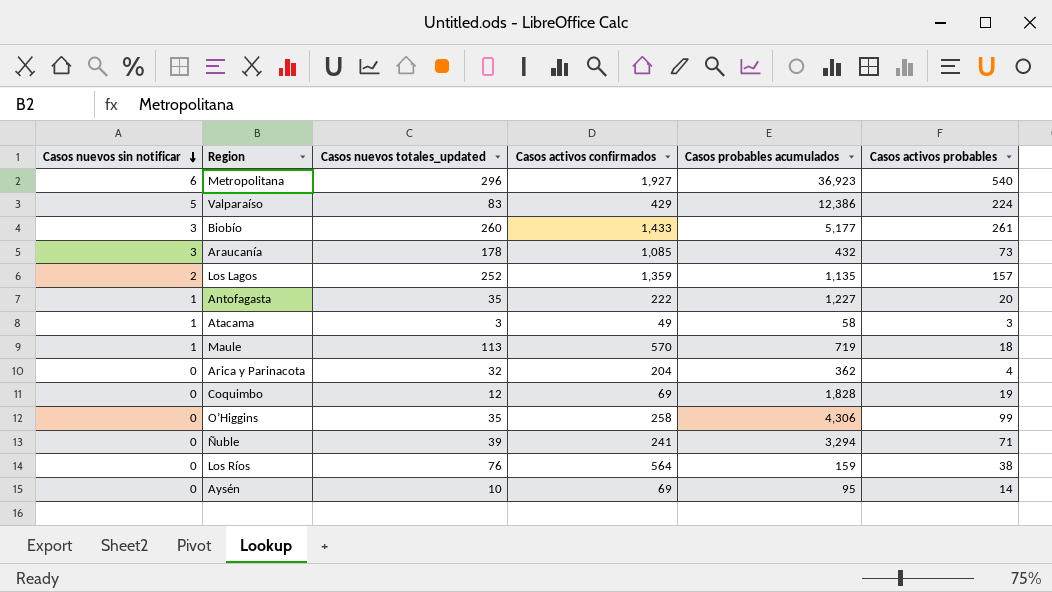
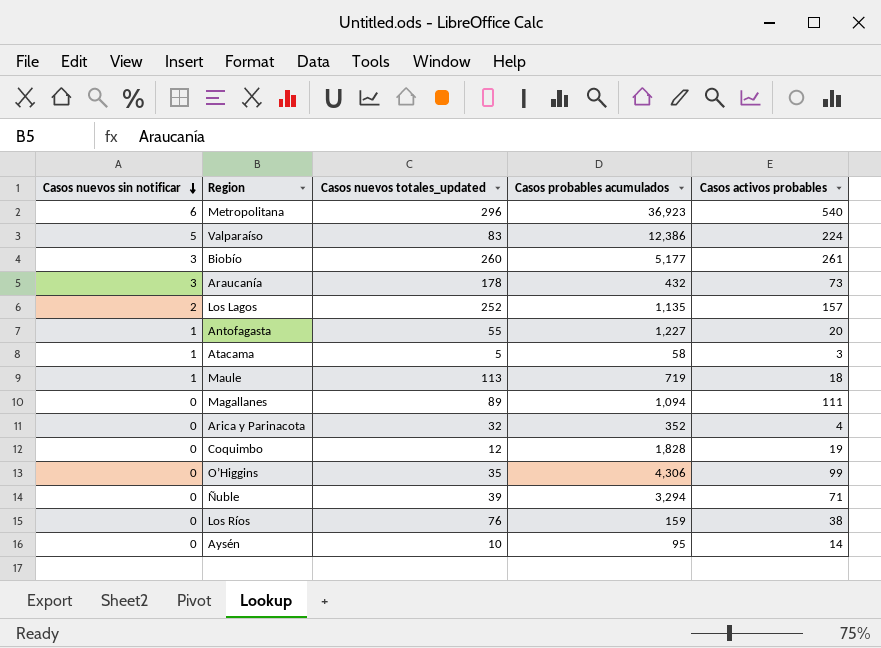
column Casos activos confirmados | position: 4 -> none
Antofagasta | Casos nuevos totales_updated: 35 -> 55
Atacama | Casos nuevos totales_updated: 3 -> 5
row Magallanes: none -> 0 | 89 | 1,094 | 111
Arica y Parinacota | Casos probables acumulados: 362 -> 352

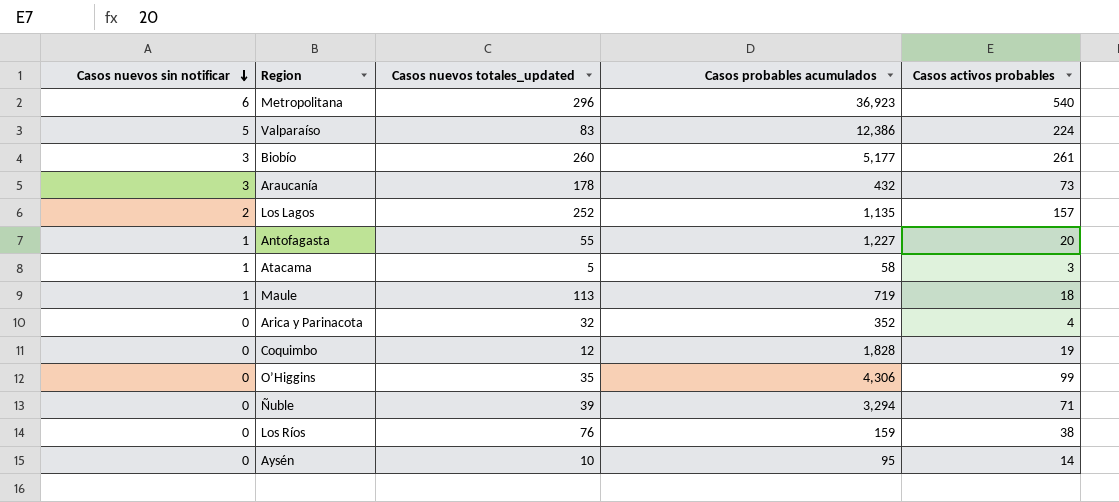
row Magallanes: 0 | 89 | 1,094 | 111 -> none

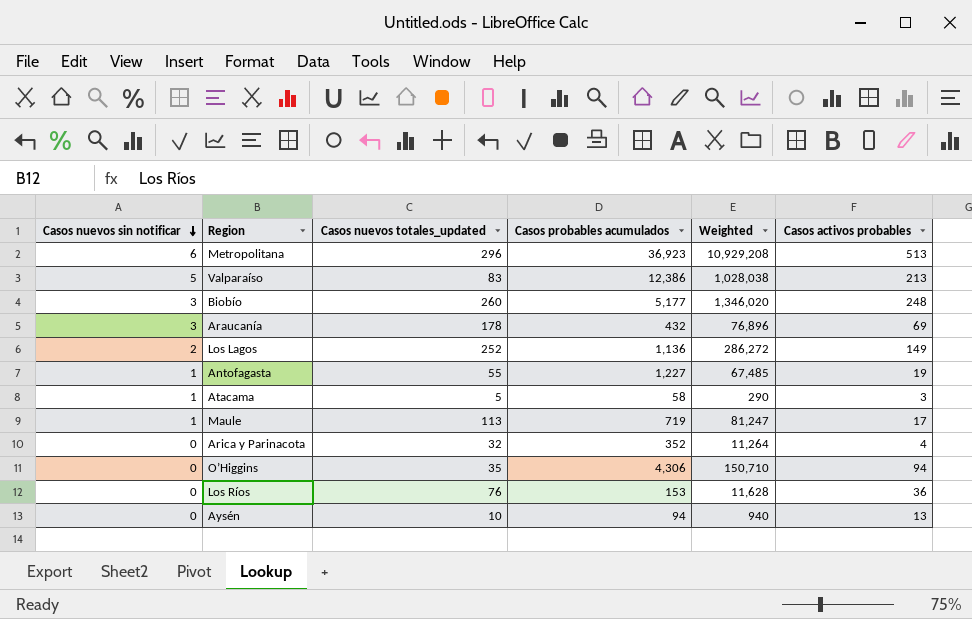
column Weighted | formula: none -> [Casos nuevos totales_updated] * [Casos probables acumulados]
row Coquimbo: 0 | 12 | 1,828 | 19 -> none
row Ñuble: 0 | 39 | 3,294 | 71 -> none
Metropolitana | Casos activos probables: 540 -> 513
Valparaíso | Casos activos probables: 224 -> 213
Biobío | Casos activos probables: 261 -> 248
Araucanía | Casos activos probables: 73 -> 69
Los Lagos | Casos probables acumulados: 1,135 -> 1,136
Los Lagos | Casos activos probables: 157 -> 149
Antofagasta | Casos activos probables: 20 -> 19
Maule | Casos activos probables: 18 -> 17
O’Higgins | Casos activos probables: 99 -> 94
Los Ríos | Casos probables acumulados: 159 -> 153
Los Ríos | Casos activos probables: 38 -> 36
Aysén | Casos probables acumulados: 95 -> 94
Aysén | Casos activos probables: 14 -> 13

